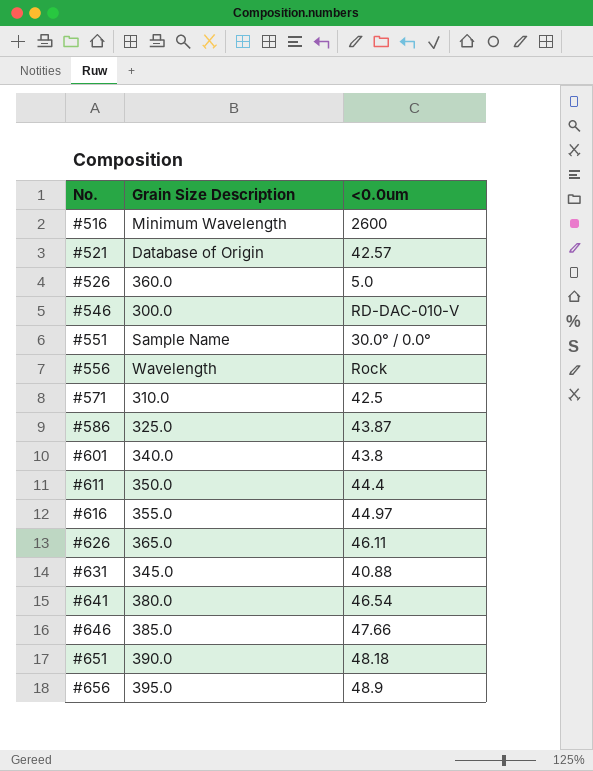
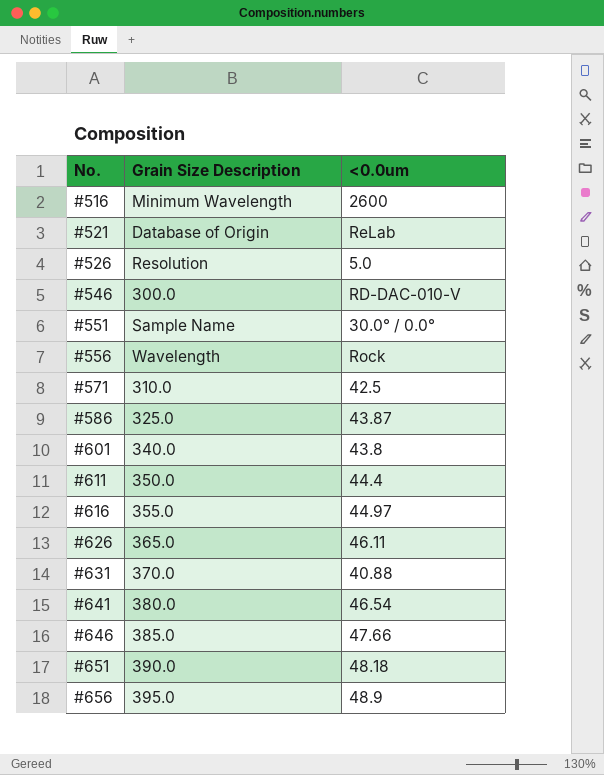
#521 | <0.0um: 42.57 -> ReLab
#526 | Grain Size Description: 360.0 -> Resolution
#631 | Grain Size Description: 345.0 -> 370.0

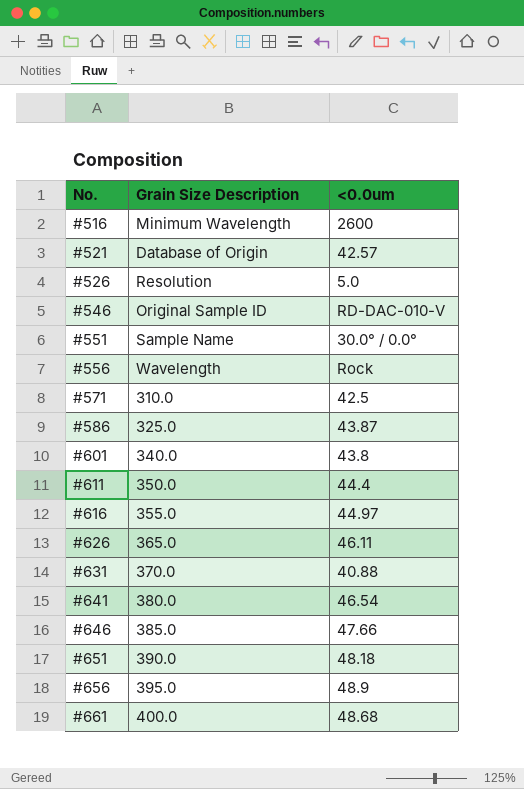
#521 | <0.0um: ReLab -> 42.57
#546 | Grain Size Description: 300.0 -> Original Sample ID
row #661: none -> 400.0 | 48.68

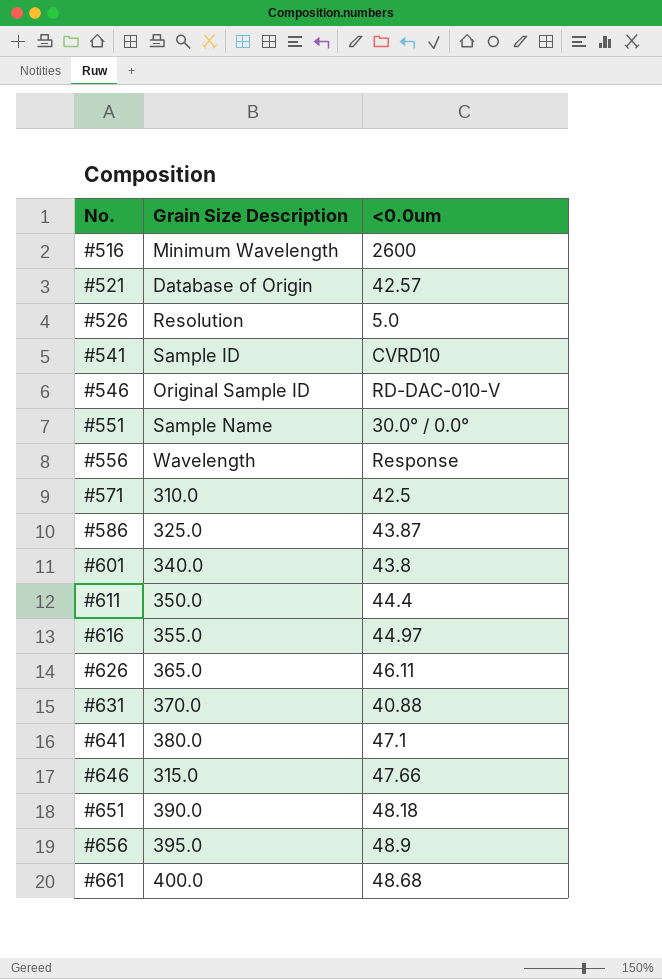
row #541: none -> Sample ID | CVRD10
#556 | <0.0um: Rock -> Response
#641 | <0.0um: 46.54 -> 47.1
#646 | Grain Size Description: 385.0 -> 315.0

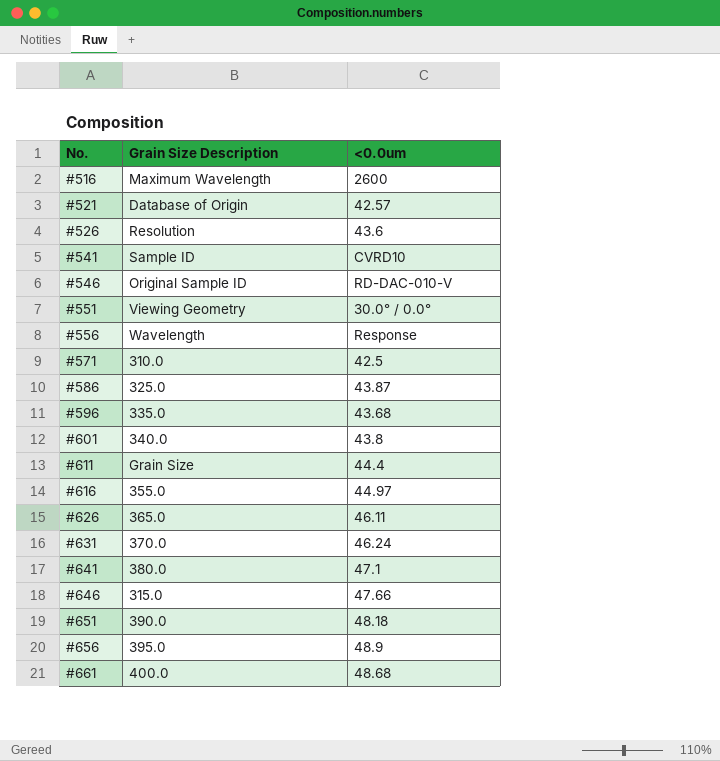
#516 | Grain Size Description: Minimum Wavelength -> Maximum Wavelength
#526 | <0.0um: 5.0 -> 43.6
#551 | Grain Size Description: Sample Name -> Viewing Geometry
row #596: none -> 335.0 | 43.68
#611 | Grain Size Description: 350.0 -> Grain Size
#631 | <0.0um: 40.88 -> 46.24

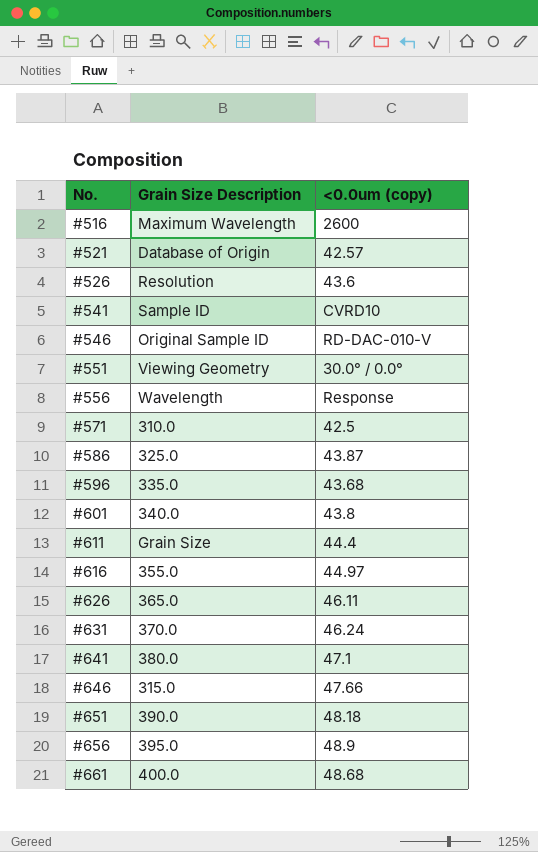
column name: <0.0um -> <0.0um (copy)

